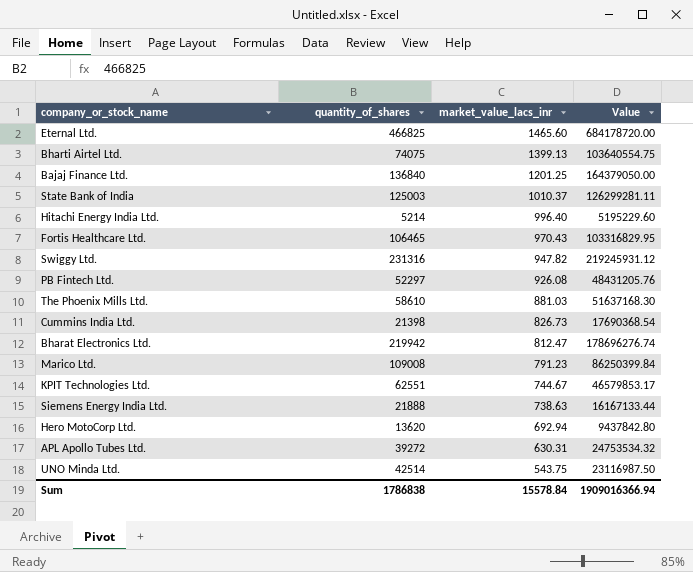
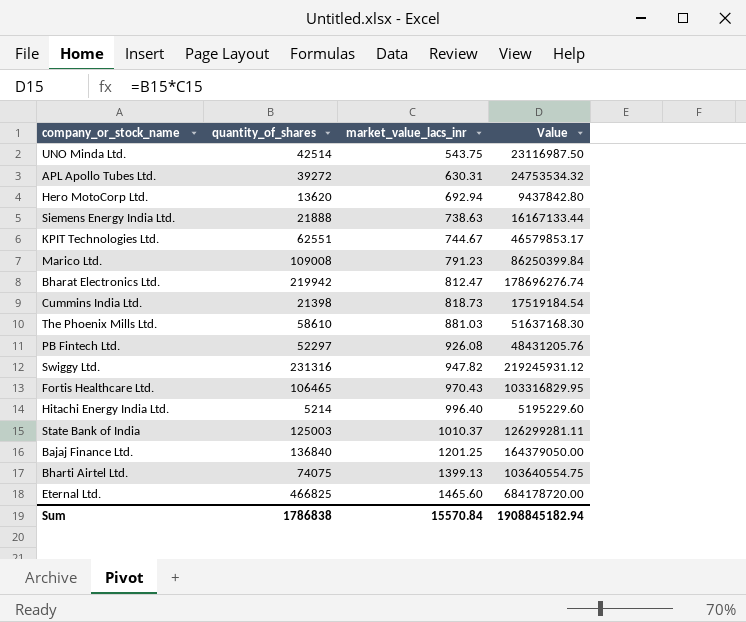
row order: market_value_lacs_inr descending -> market_value_lacs_inr ascending
Cummins India Ltd. | market_value_lacs_inr: 826.73 -> 818.73
Cummins India Ltd. | Value: 17690368.54 -> 17519184.54
Sum | market_value_lacs_inr: 15578.84 -> 15570.84
Sum | Value: 1909016366.94 -> 1908845182.94

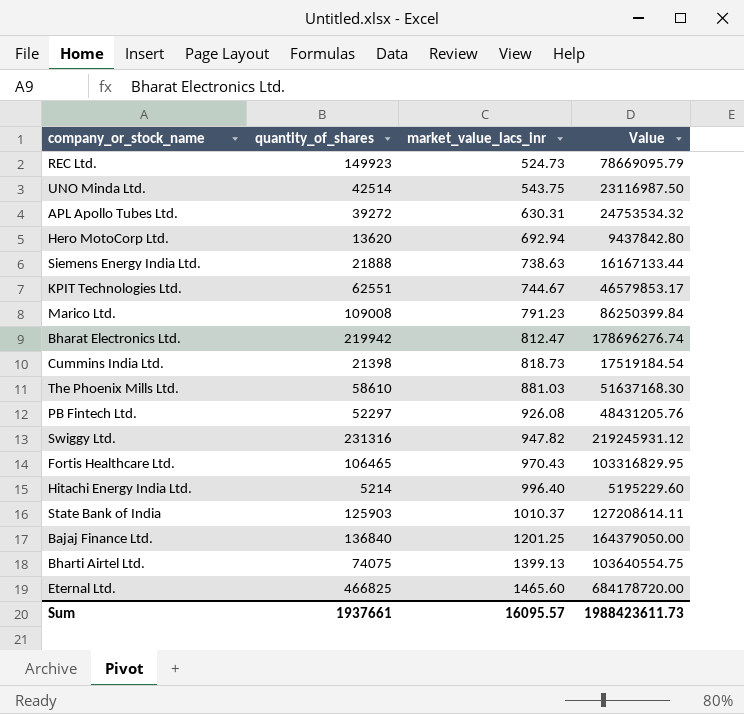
row REC Ltd.: none -> 149923 | 524.73 | 78669095.79
State Bank of India | quantity_of_shares: 125003 -> 125903
State Bank of India | Value: 126299281.11 -> 127208614.11
Sum | quantity_of_shares: 1786838 -> 1937661
Sum | market_value_lacs_inr: 15570.84 -> 16095.57
Sum | Value: 1908845182.94 -> 1988423611.73

